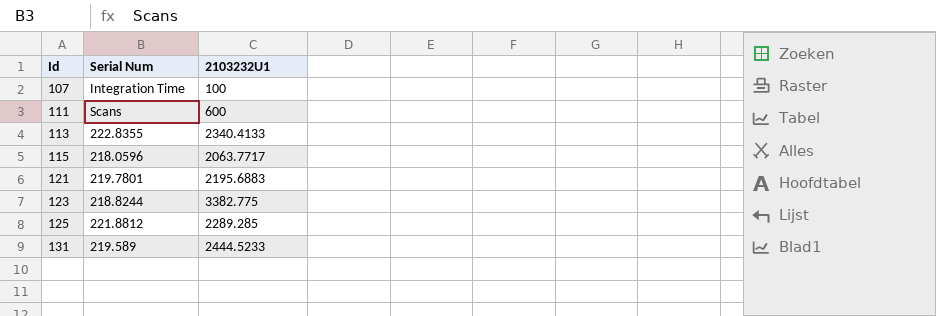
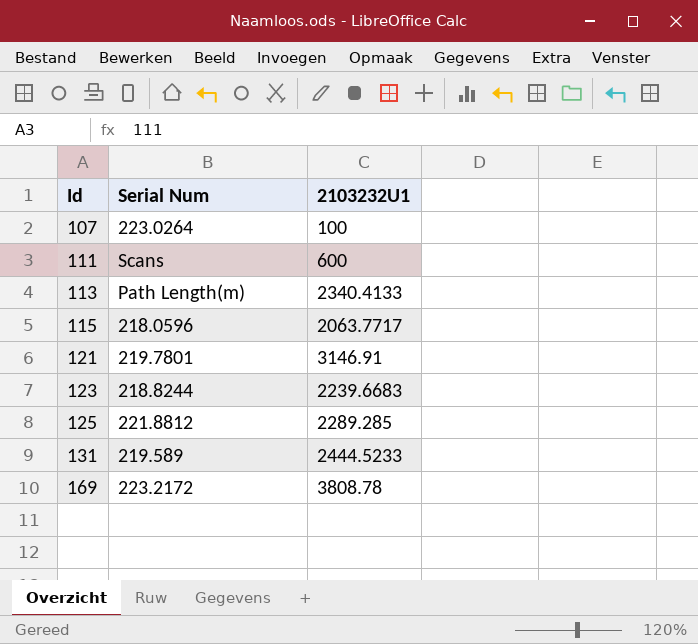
107 | Serial Num: Integration Time -> 223.0264
113 | Serial Num: 222.8355 -> Path Length(m)
121 | 2103232U1: 2195.6883 -> 3146.91
123 | 2103232U1: 3382.775 -> 2239.6683
row 169: none -> 223.2172 | 3808.78

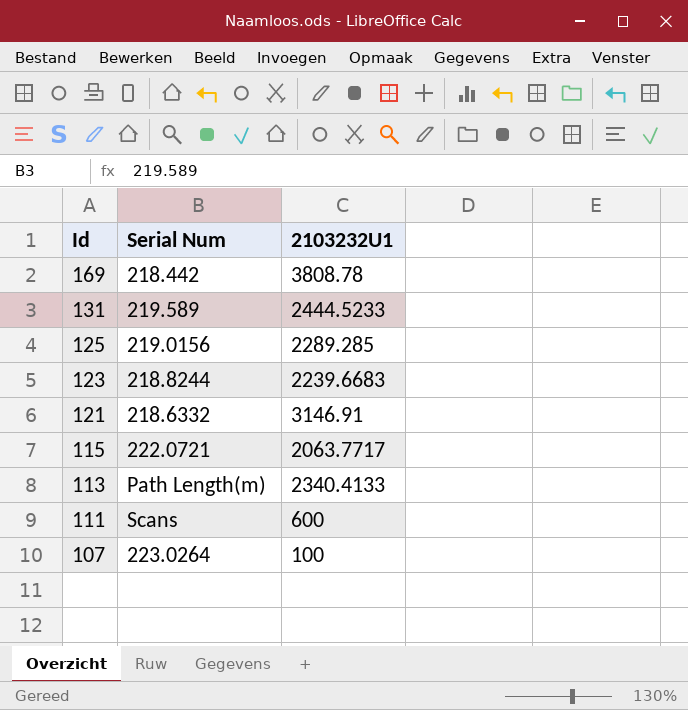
row order: Id ascending -> Id descending
169 | Serial Num: 223.2172 -> 218.442
125 | Serial Num: 221.8812 -> 219.0156
121 | Serial Num: 219.7801 -> 218.6332
115 | Serial Num: 218.0596 -> 222.0721

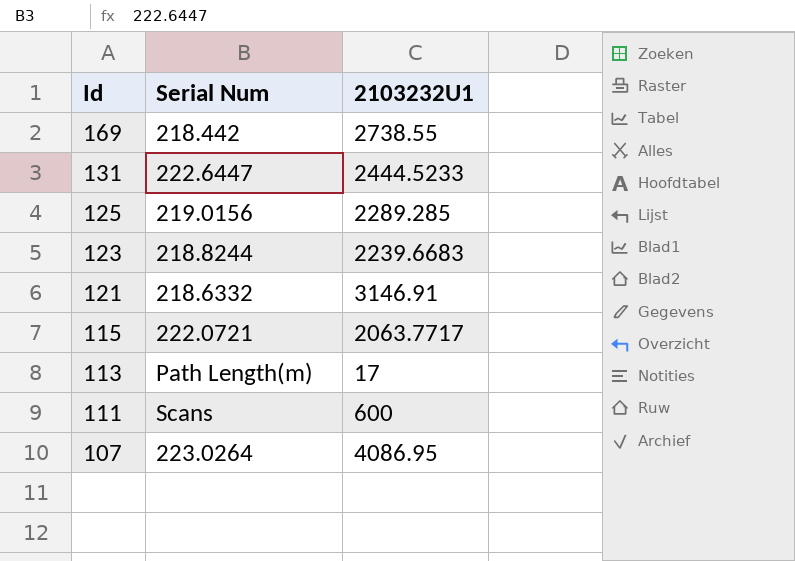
169 | 2103232U1: 3808.78 -> 2738.55
131 | Serial Num: 219.589 -> 222.6447
113 | 2103232U1: 2340.4133 -> 17
107 | 2103232U1: 100 -> 4086.95

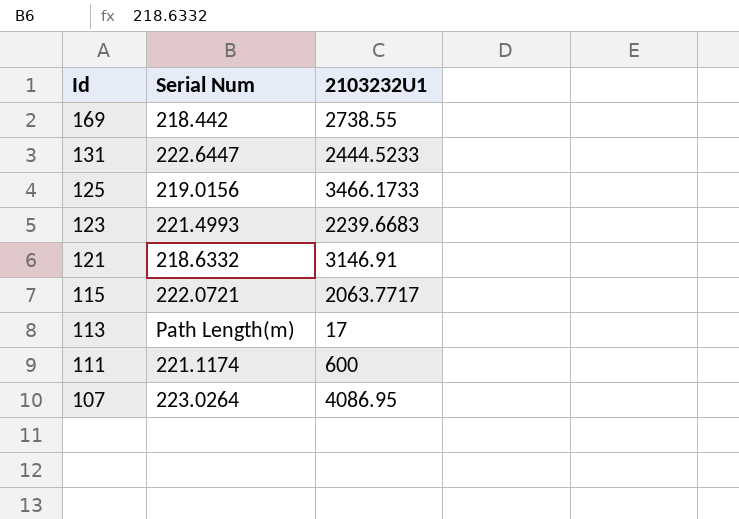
125 | 2103232U1: 2289.285 -> 3466.1733
123 | Serial Num: 218.8244 -> 221.4993
111 | Serial Num: Scans -> 221.1174

